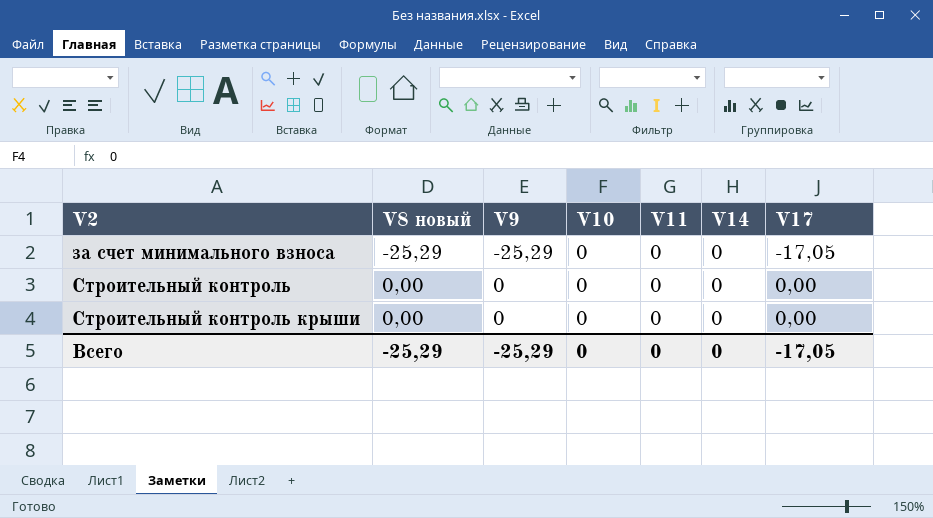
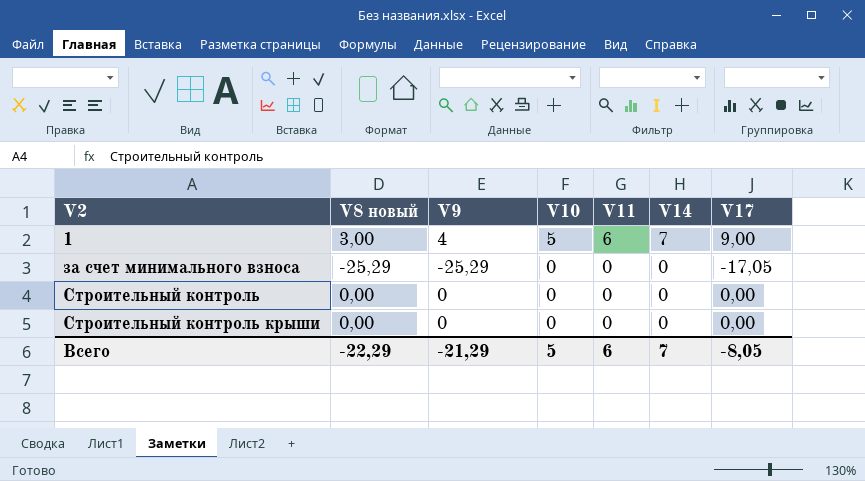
row 1: none -> 3,00 | 4 | 5 | 6 | 7 | 9,00
Всего | V8 новый: -25,29 -> -22,29
Всего | V9: -25,29 -> -21,29
Всего | V10: 0 -> 5
Всего | V11: 0 -> 6
Всего | V14: 0 -> 7
Всего | V17: -17,05 -> -8,05

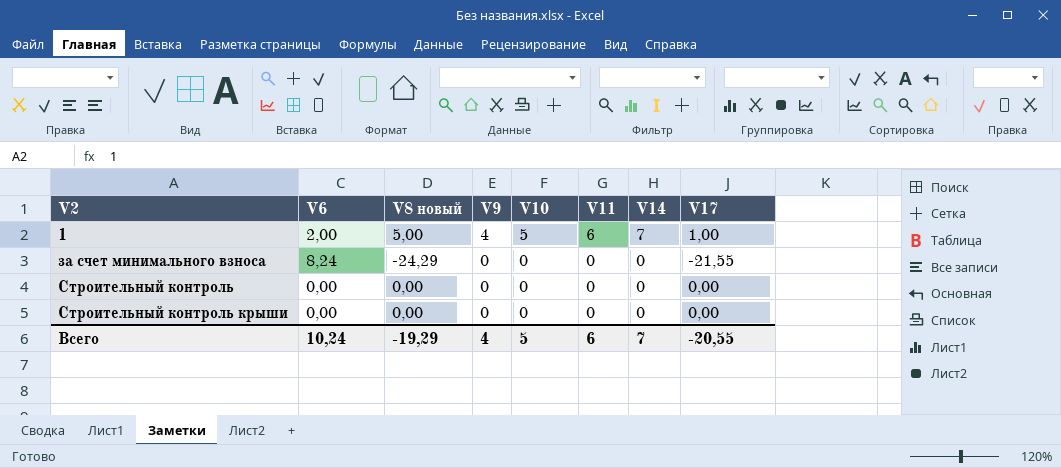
column V6 | position: none -> 2
1 | V8 новый: 3,00 -> 5,00
1 | V17: 9,00 -> 1,00
за счет минимального взноса | V8 новый: -25,29 -> -24,29
за счет минимального взноса | V9: -25,29 -> 0
за счет минимального взноса | V17: -17,05 -> -21,55
Всего | V8 новый: -22,29 -> -19,29
Всего | V9: -21,29 -> 4
Всего | V17: -8,05 -> -20,55

